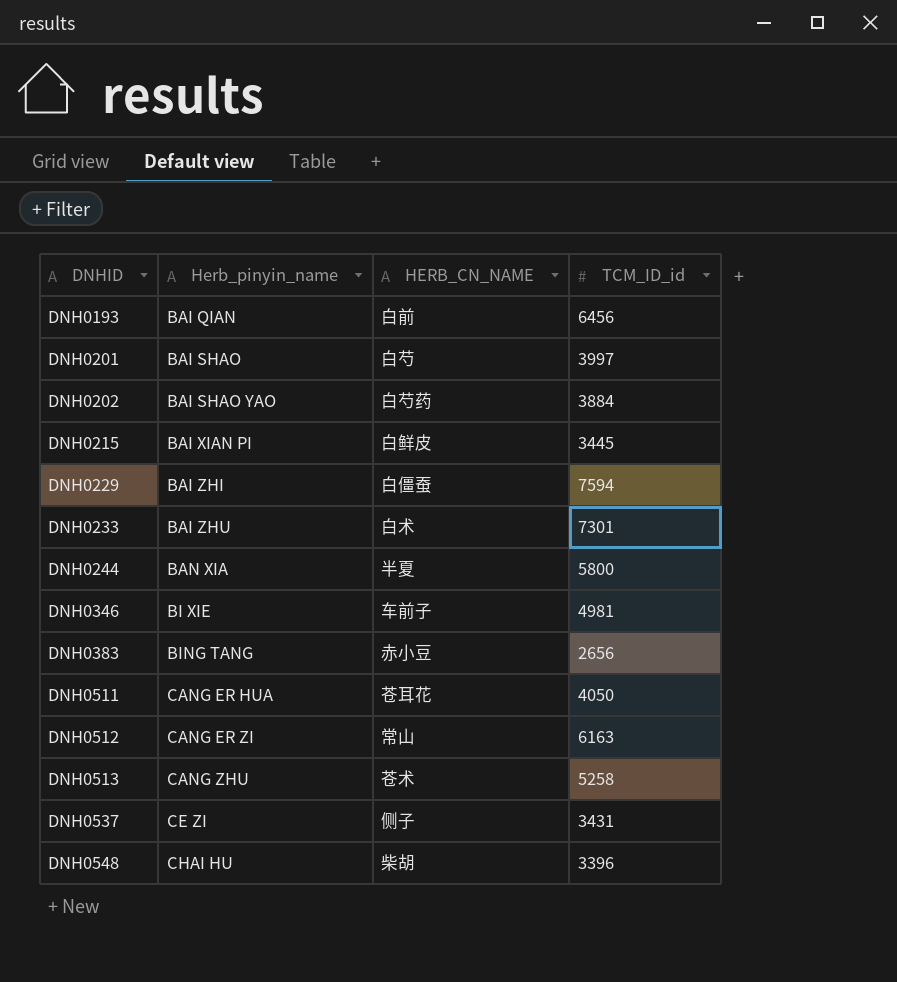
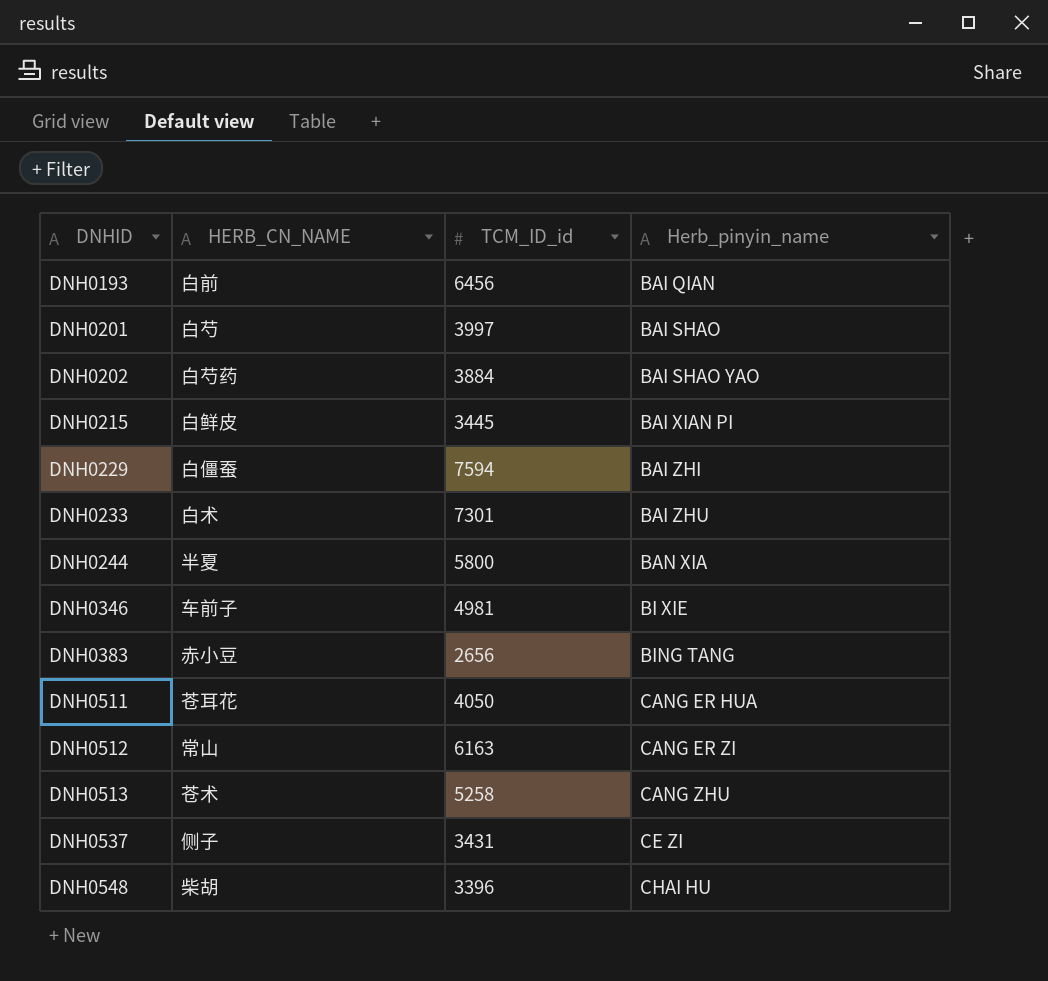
column Herb_pinyin_name | position: 2 -> 4

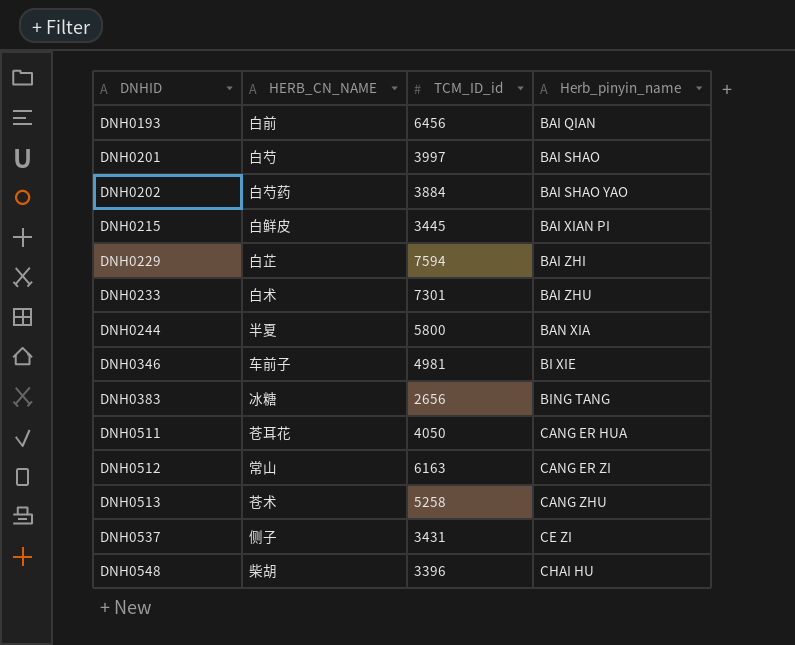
DNH0229 | HERB_CN_NAME: 白僵蚕 -> 白芷
DNH0383 | HERB_CN_NAME: 赤小豆 -> 冰糖

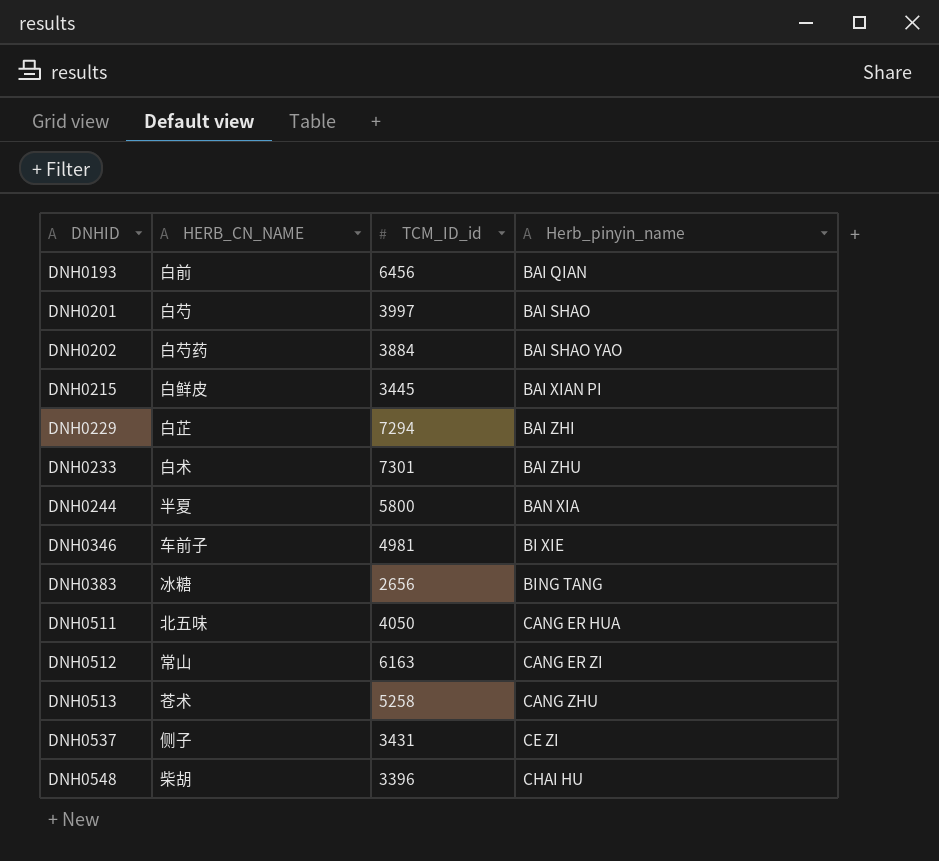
DNH0229 | TCM_ID_id: 7594 -> 7294
DNH0511 | HERB_CN_NAME: 苍耳花 -> 北五味

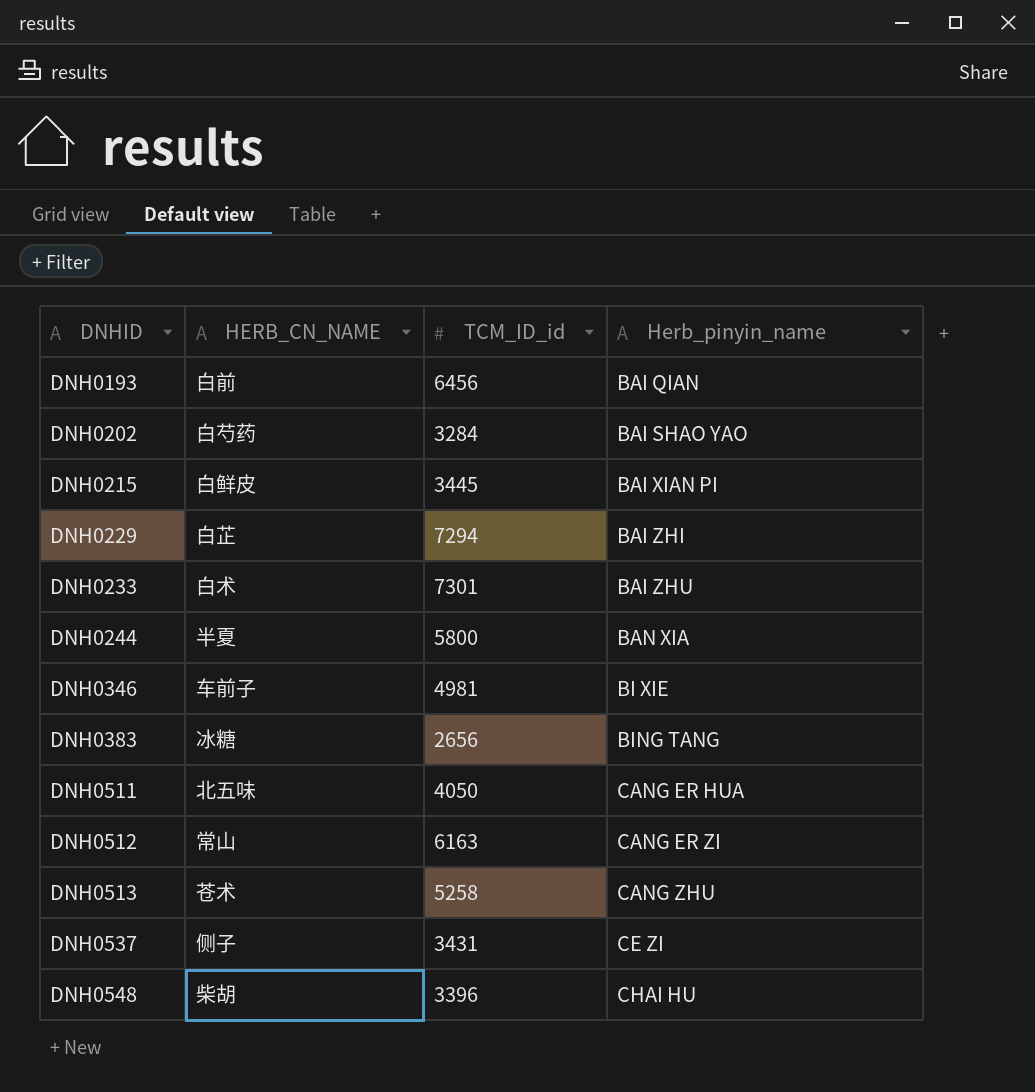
row DNH0201: 白芍 | 3997 | BAI SHAO -> none
DNH0202 | TCM_ID_id: 3884 -> 3284

